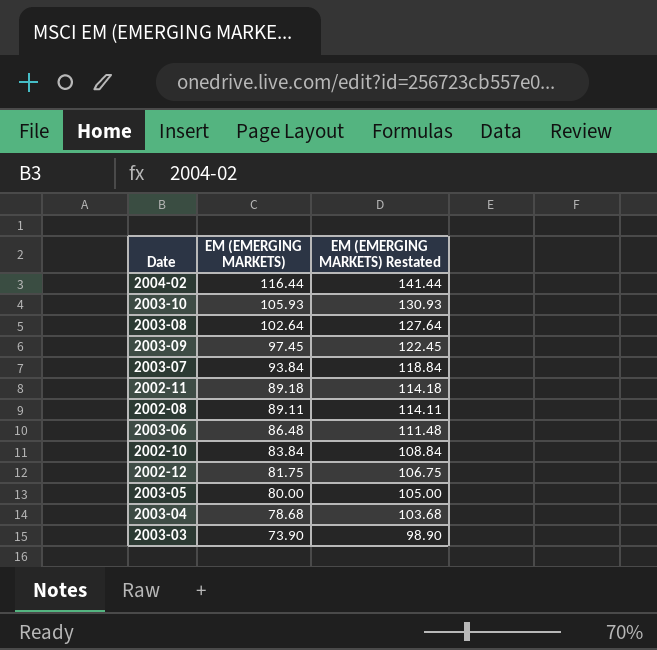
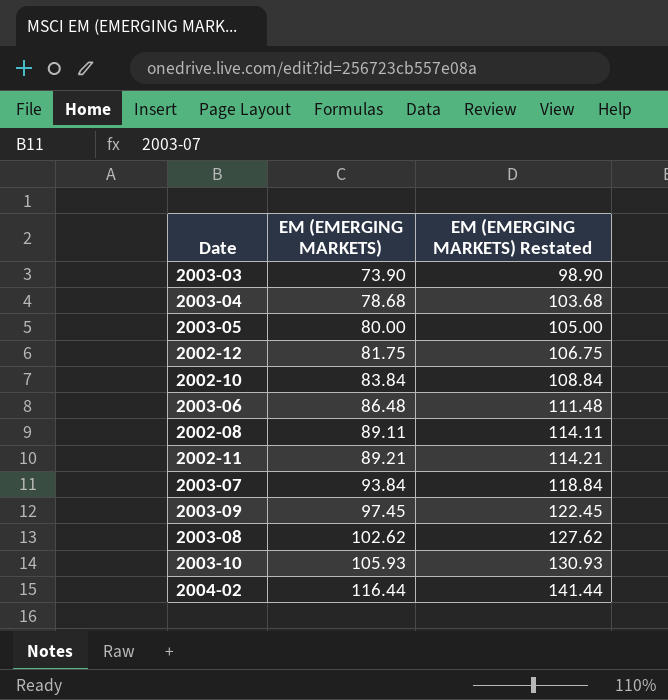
row order: EM (EMERGING MARKETS) descending -> EM (EMERGING MARKETS) ascending
2002-11 | EM (EMERGING MARKETS): 89.18 -> 89.21
2002-11 | EM (EMERGING MARKETS) Restated: 114.18 -> 114.21
2003-08 | EM (EMERGING MARKETS): 102.64 -> 102.62
2003-08 | EM (EMERGING MARKETS) Restated: 127.64 -> 127.62

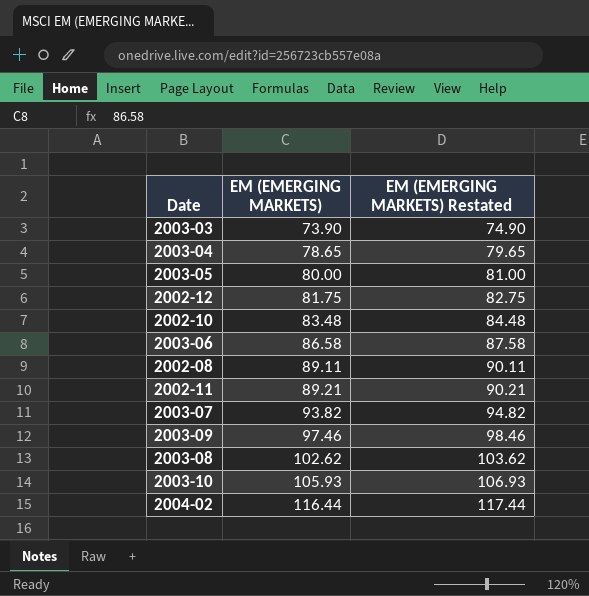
column EM (EMERGING MARKETS) Restated | formula: [EM (EMERGING MARKETS)] + 25 -> [EM (EMERGING MARKETS)] + 1
2003-04 | EM (EMERGING MARKETS): 78.68 -> 78.65
2002-10 | EM (EMERGING MARKETS): 83.84 -> 83.48
2003-06 | EM (EMERGING MARKETS): 86.48 -> 86.58
2003-07 | EM (EMERGING MARKETS): 93.84 -> 93.82
2003-09 | EM (EMERGING MARKETS): 97.45 -> 97.46

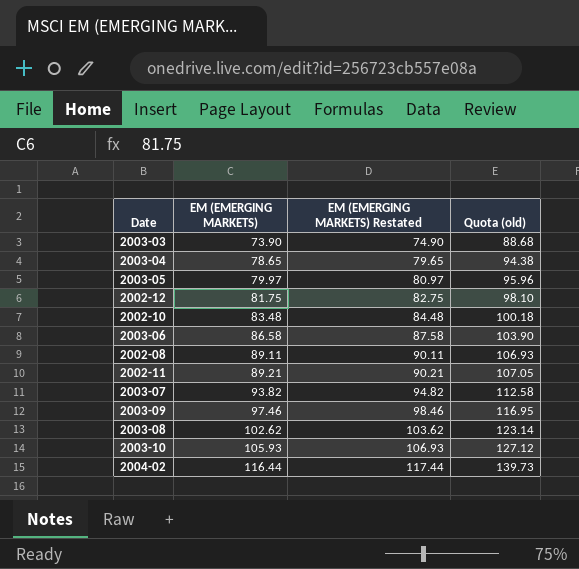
column Quota (old) | formula: none -> [EM (EMERGING MARKETS)] * 1.2
2003-05 | EM (EMERGING MARKETS): 80.00 -> 79.97
2003-05 | EM (EMERGING MARKETS) Restated: 81.00 -> 80.97

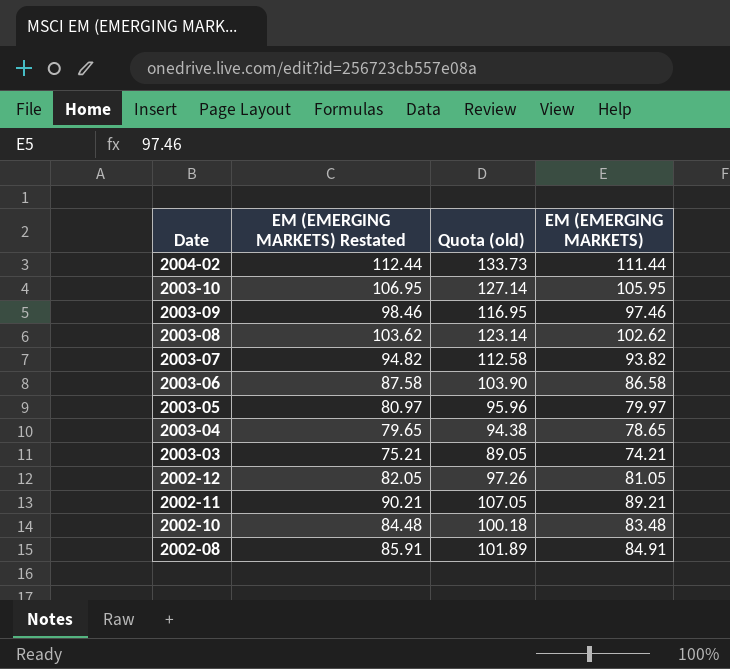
row order: EM (EMERGING MARKETS) ascending -> Date descending
column EM (EMERGING MARKETS) | position: 2 -> 4
2004-02 | EM (EMERGING MARKETS) Restated: 117.44 -> 112.44
2004-02 | Quota (old): 139.73 -> 133.73
2004-02 | EM (EMERGING MARKETS): 116.44 -> 111.44
2003-10 | EM (EMERGING MARKETS) Restated: 106.93 -> 106.95
2003-10 | Quota (old): 127.12 -> 127.14
2003-10 | EM (EMERGING MARKETS): 105.93 -> 105.95
2003-03 | EM (EMERGING MARKETS) Restated: 74.90 -> 75.21
2003-03 | Quota (old): 88.68 -> 89.05
2003-03 | EM (EMERGING MARKETS): 73.90 -> 74.21
2002-12 | EM (EMERGING MARKETS) Restated: 82.75 -> 82.05
2002-12 | Quota (old): 98.10 -> 97.26
2002-12 | EM (EMERGING MARKETS): 81.75 -> 81.05
2002-08 | EM (EMERGING MARKETS) Restated: 90.11 -> 85.91
2002-08 | Quota (old): 106.93 -> 101.89
2002-08 | EM (EMERGING MARKETS): 89.11 -> 84.91

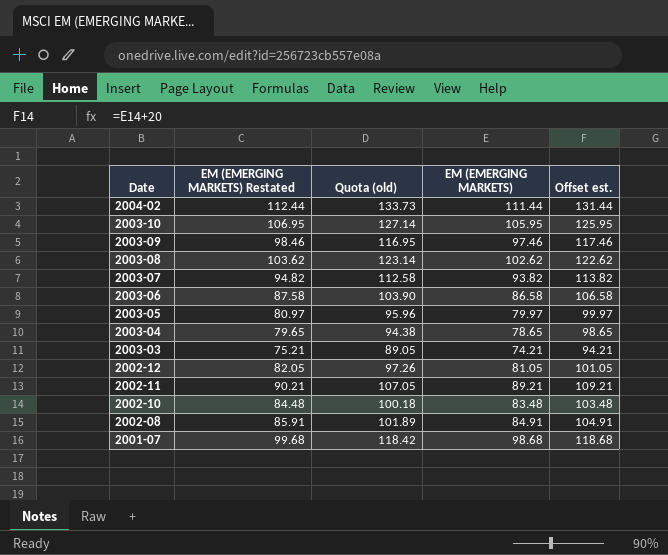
column Offset est. | formula: none -> [EM (EMERGING MARKETS)] + 20
row 2001-07: none -> 99.68 | 118.42 | 98.68 | 118.68

